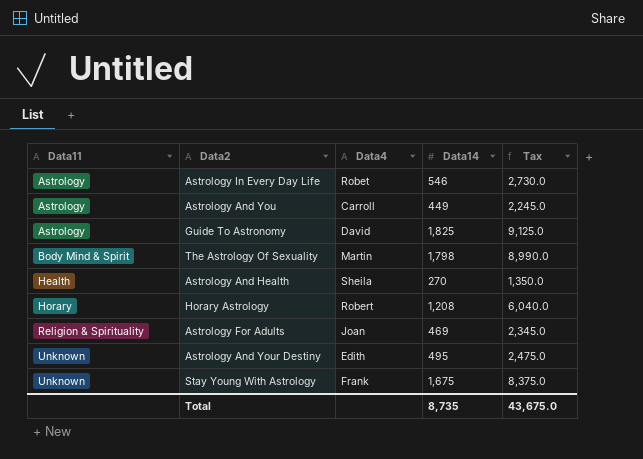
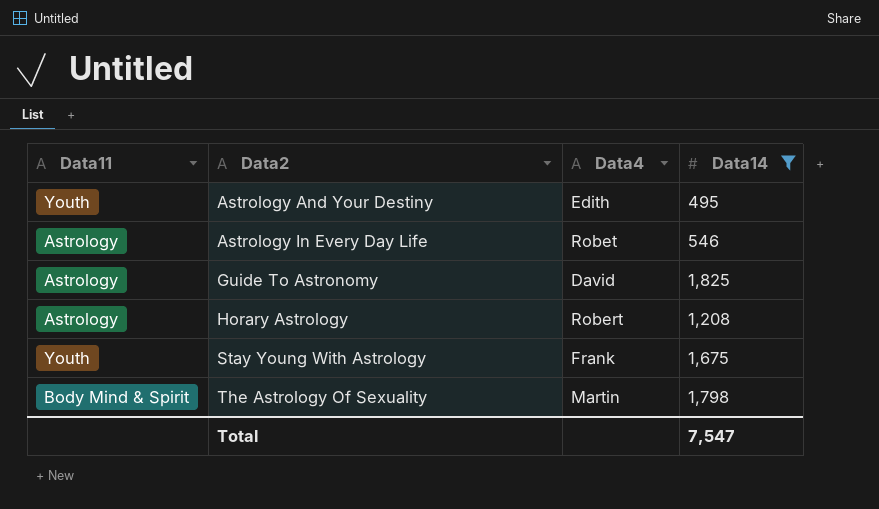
filter: none -> Data14 >= 495
row order: Data11 ascending -> Data2 ascending
column Tax | formula: [Data14] * 5 -> none
Astrology And Your Destiny | Data11: Unknown -> Youth
Horary Astrology | Data11: Horary -> Astrology
Stay Young With Astrology | Data11: Unknown -> Youth
Total | Data14: 8,735 -> 7,547

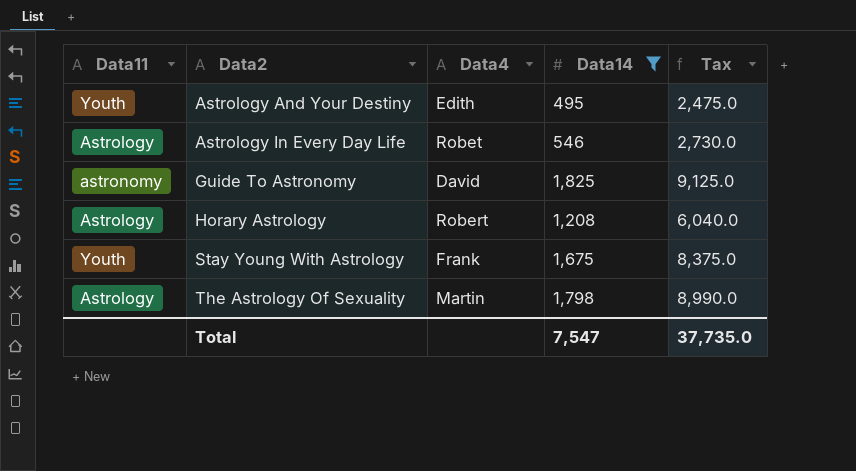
column Tax | formula: none -> [Data14] * 5
Guide To Astronomy | Data11: Astrology -> astronomy
The Astrology Of Sexuality | Data11: Body Mind & Spirit -> Astrology

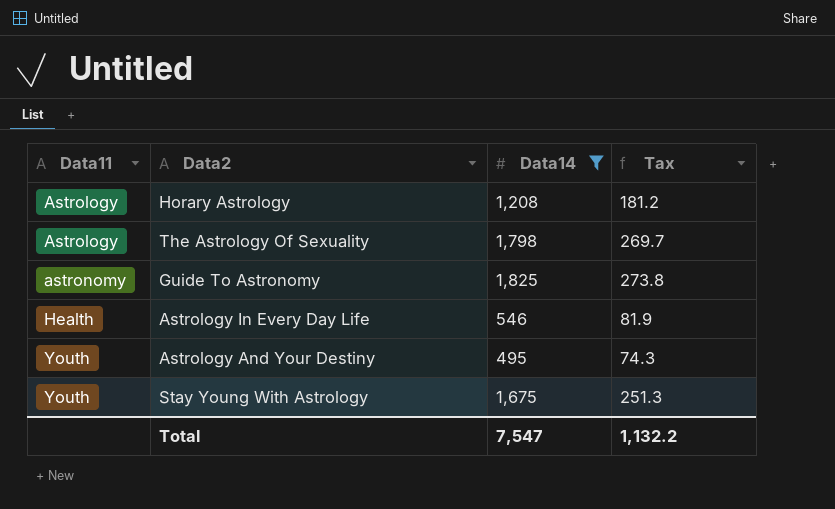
row order: Data2 ascending -> Data11 ascending
column Data4 | position: 3 -> none
column Tax | formula: [Data14] * 5 -> [Data14] * 0.15
Astrology In Every Day Life | Data11: Astrology -> Health
Total | Tax: 37,735.0 -> 1,132.2

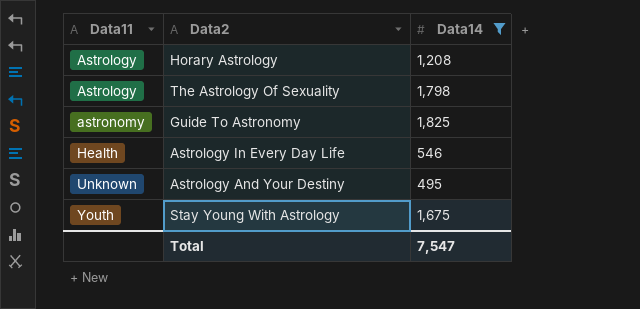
column Tax | formula: [Data14] * 0.15 -> none
Astrology And Your Destiny | Data11: Youth -> Unknown

